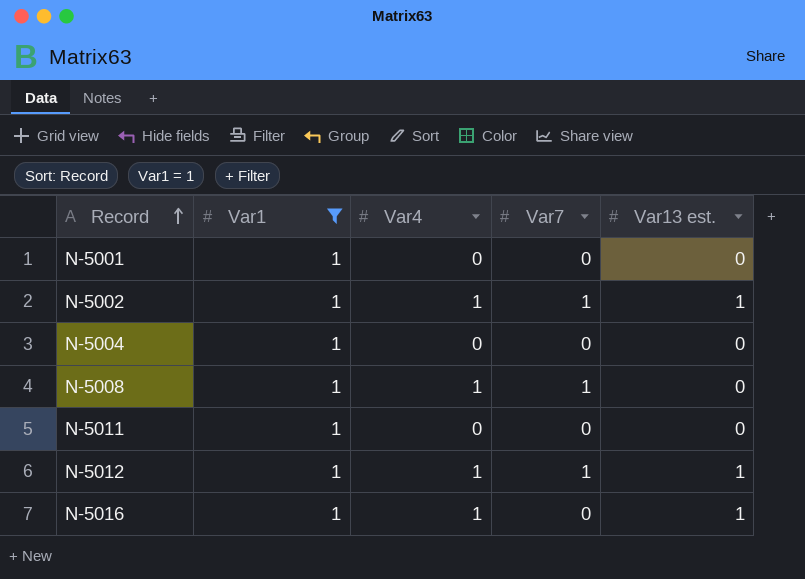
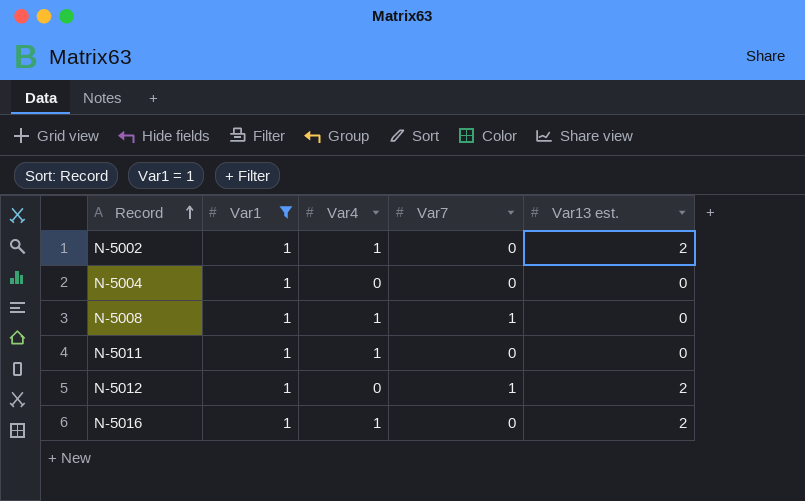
row N-5001: 1 | 0 | 0 | 0 -> none
N-5002 | Var7: 1 -> 0
N-5002 | Var13 est.: 1 -> 2
N-5011 | Var4: 0 -> 1
N-5012 | Var4: 1 -> 0
N-5012 | Var13 est.: 1 -> 2
N-5016 | Var13 est.: 1 -> 2

